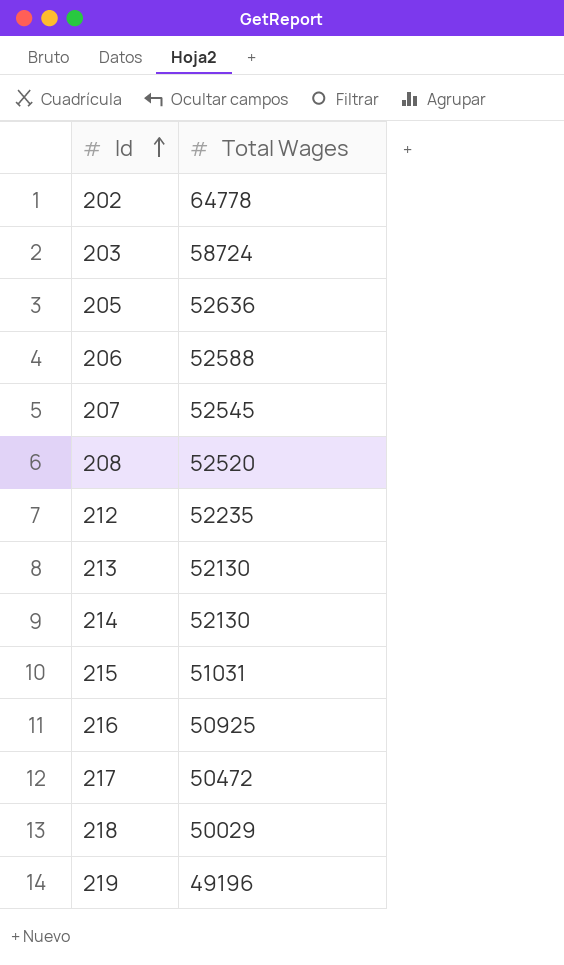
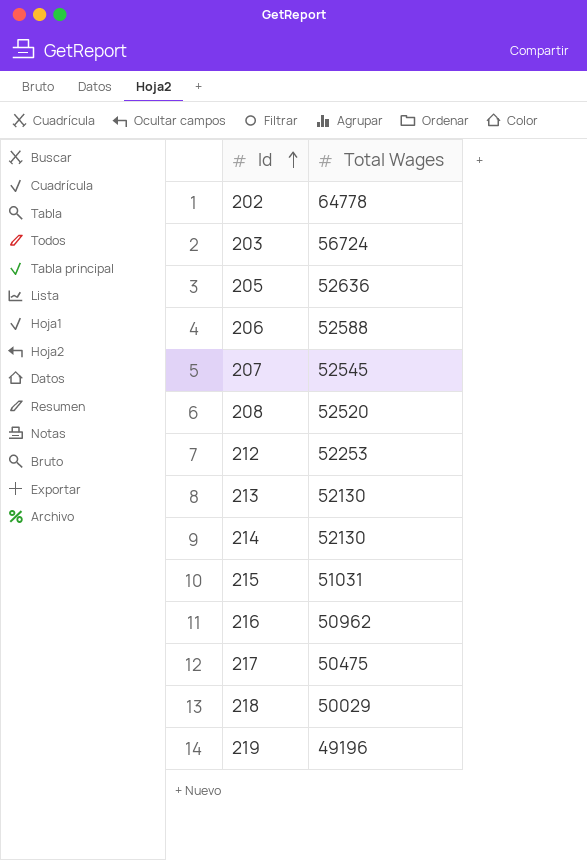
203 | Total Wages: 58724 -> 56724
212 | Total Wages: 52235 -> 52253
216 | Total Wages: 50925 -> 50962
217 | Total Wages: 50472 -> 50475

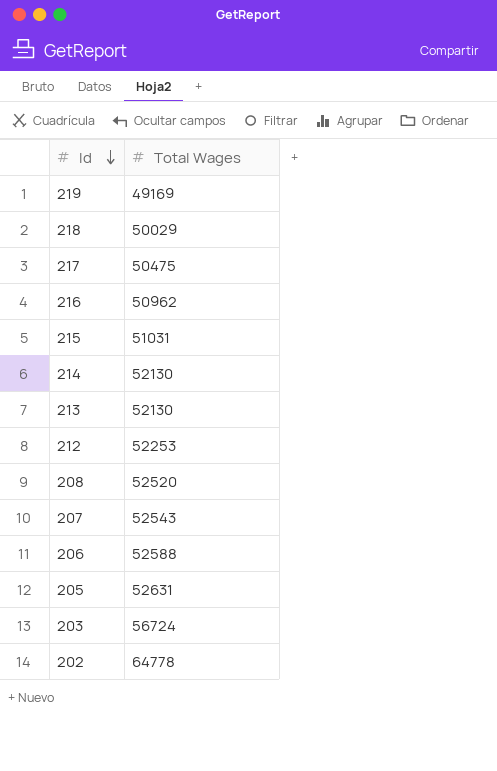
row order: Id ascending -> Id descending
219 | Total Wages: 49196 -> 49169
207 | Total Wages: 52545 -> 52543
205 | Total Wages: 52636 -> 52631

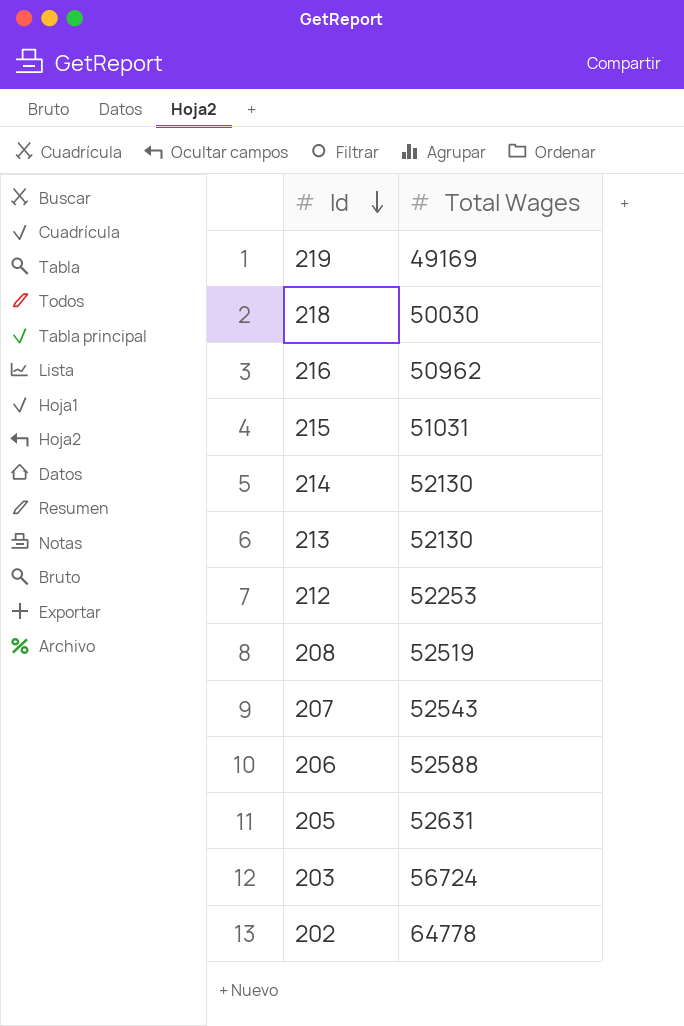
row 217: 50475 -> none
218 | Total Wages: 50029 -> 50030
208 | Total Wages: 52520 -> 52519

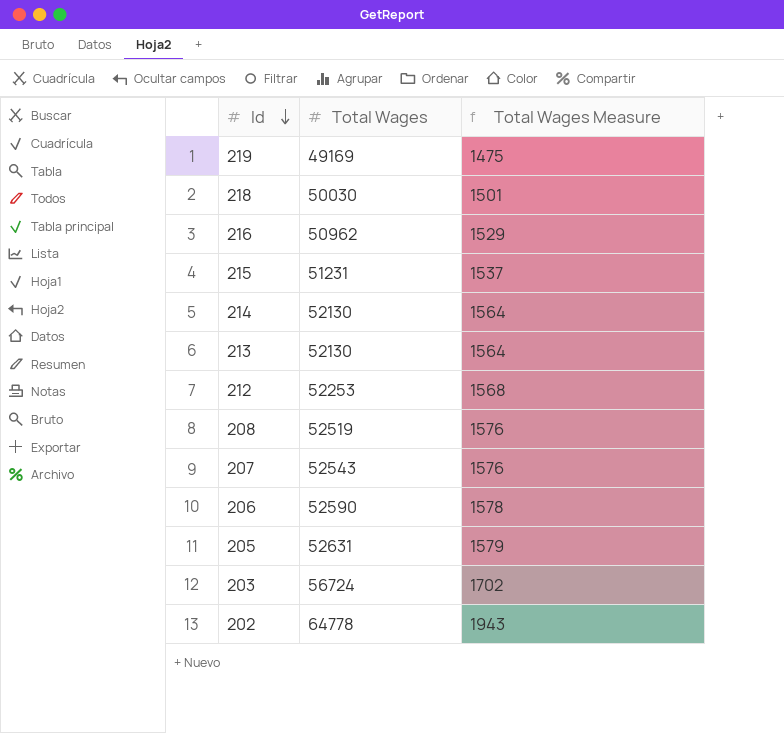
column Total Wages Measure | formula: none -> [Total Wages] * 0.03
215 | Total Wages: 51031 -> 51231
206 | Total Wages: 52588 -> 52590

